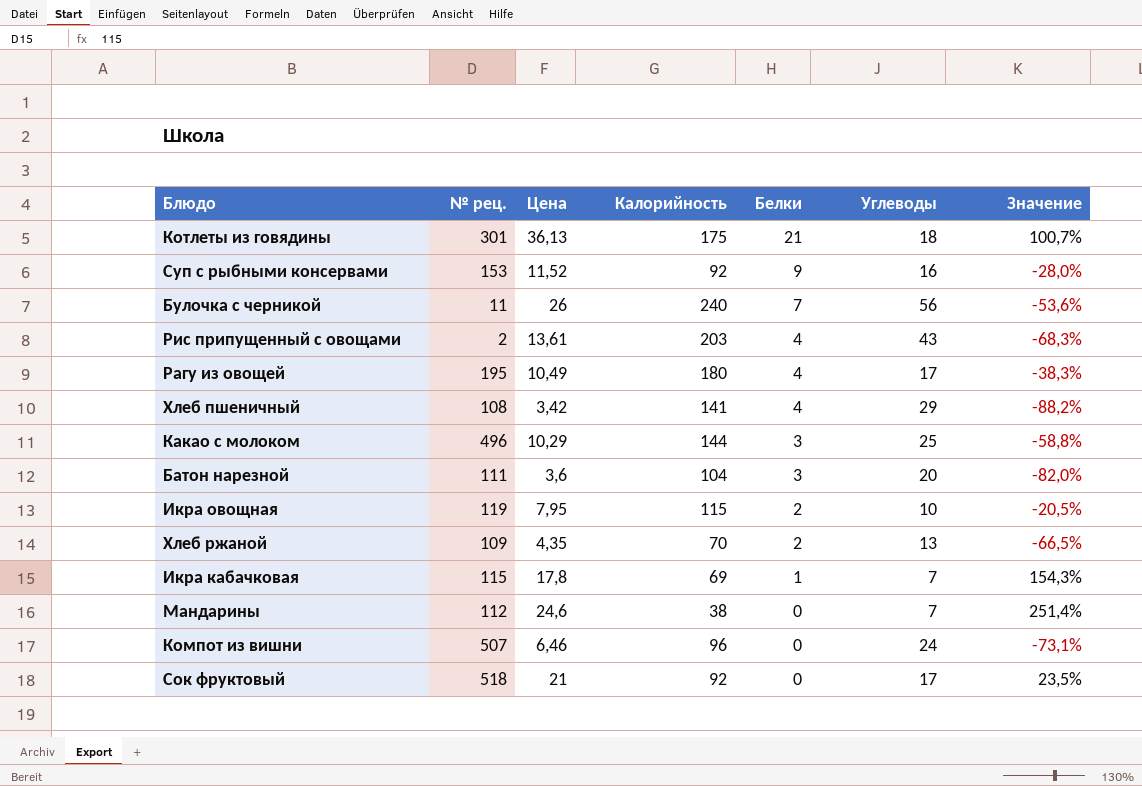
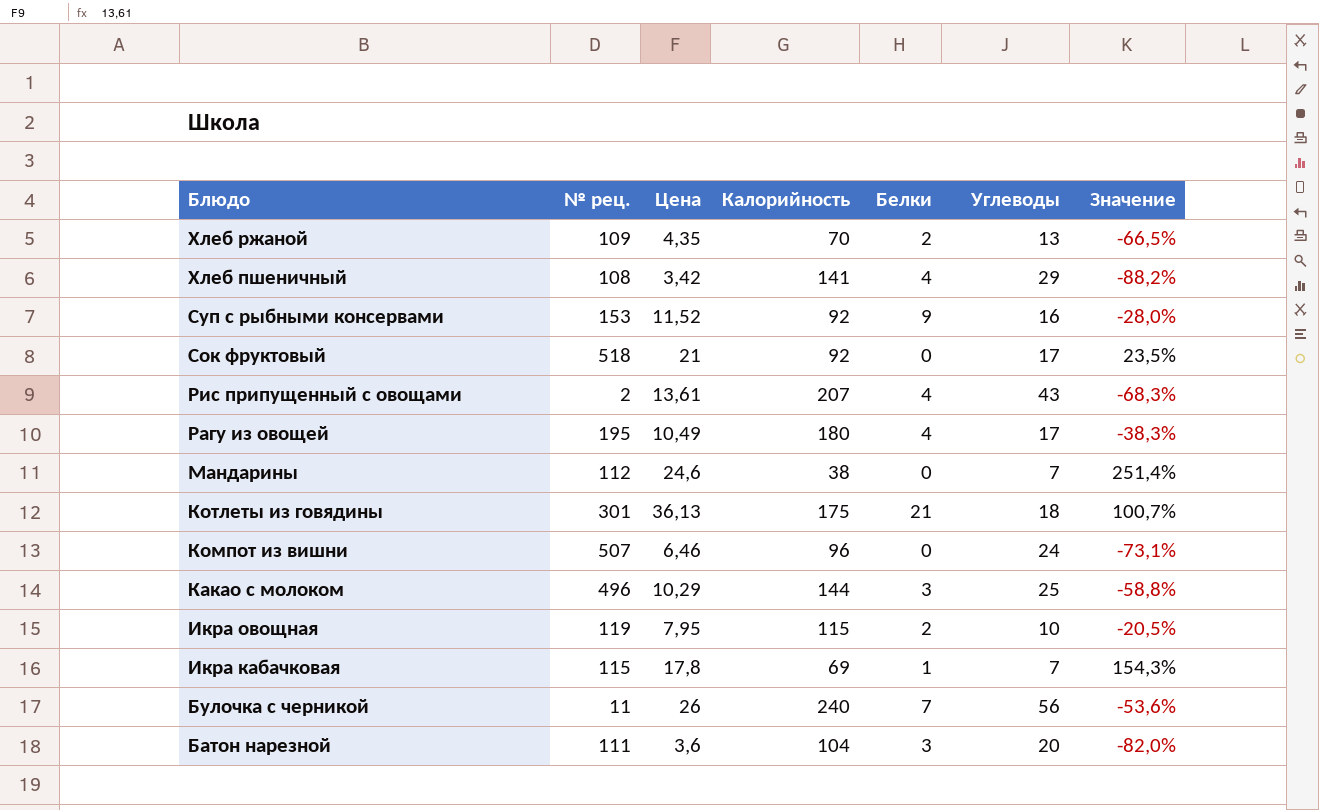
row order: Белки descending -> Блюдо descending
Рис припущенный с овощами | Калорийность: 203 -> 207

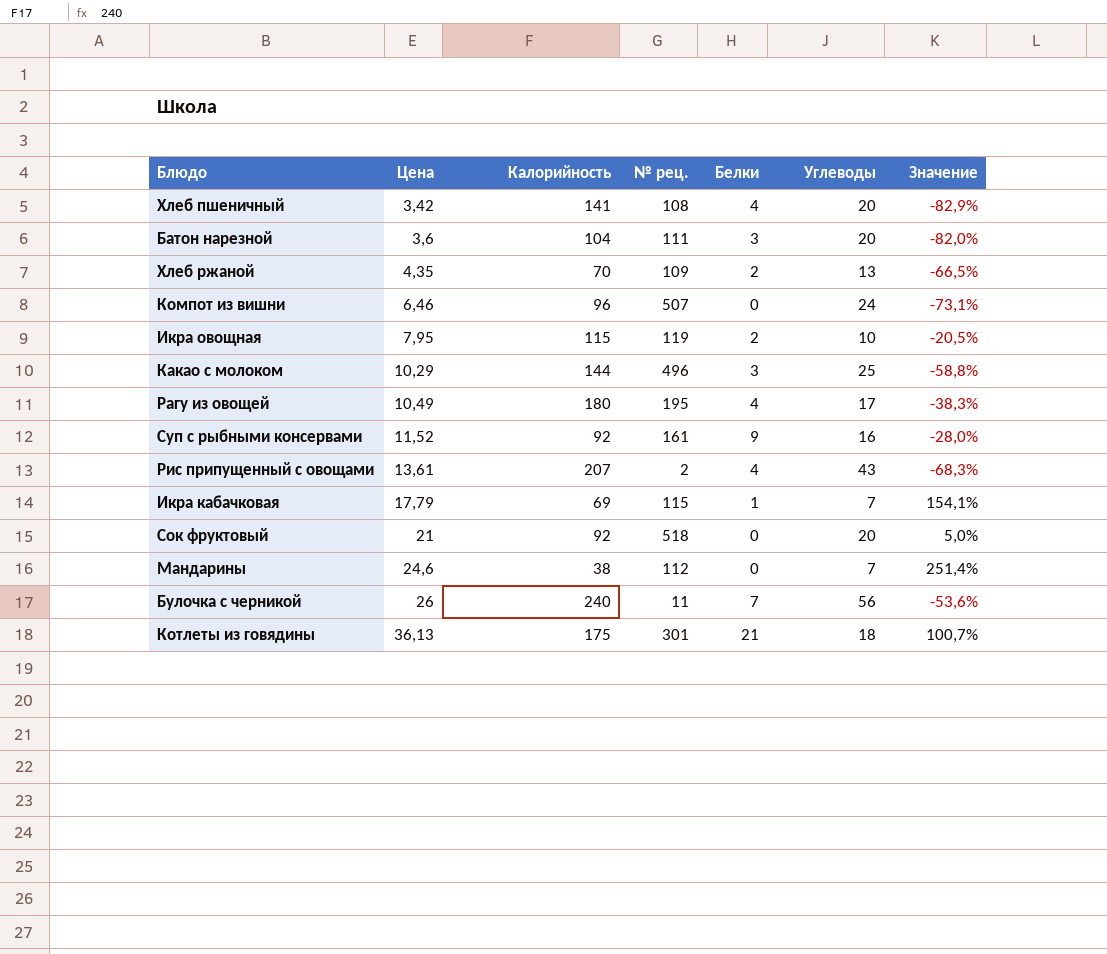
row order: Блюдо descending -> Цена ascending
column № рец. | position: 2 -> 4
Хлеб пшеничный | Углеводы: 29 -> 20
Хлеб пшеничный | Значение: -88,2% -> -82,9%
Суп с рыбными консервами | № рец.: 153 -> 161
Икра кабачковая | Цена: 17,8 -> 17,79
Икра кабачковая | Значение: 154,3% -> 154,1%
Сок фруктовый | Углеводы: 17 -> 20
Сок фруктовый | Значение: 23,5% -> 5,0%

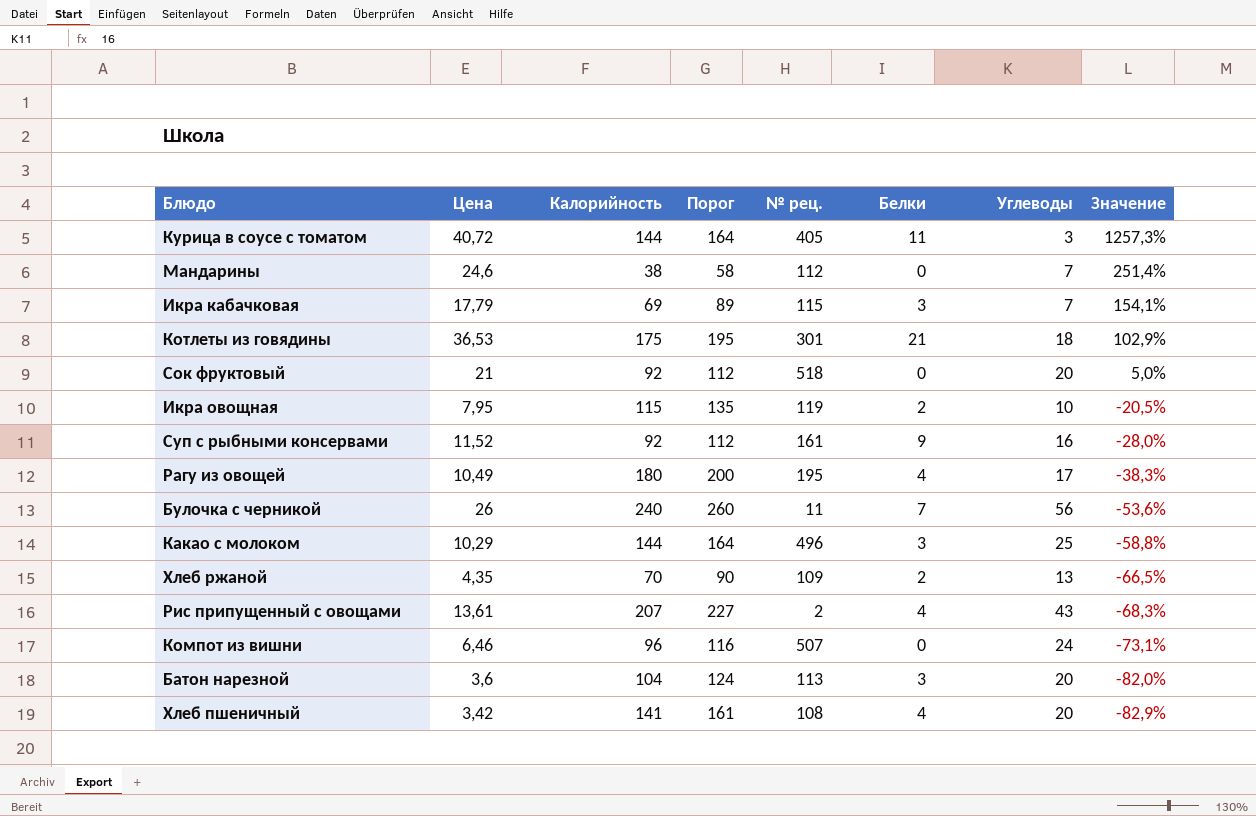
row order: Цена ascending -> Значение descending
column Порог | formula: none -> [Калорийность] + 20
row Курица в соусе с томатом: none -> 40,72 | 144 | 164 | 405 | 11 | 3 | 1257,3%
Икра кабачковая | Белки: 1 -> 3
Котлеты из говядины | Цена: 36,13 -> 36,53
Котлеты из говядины | Значение: 100,7% -> 102,9%
Батон нарезной | № рец.: 111 -> 113

